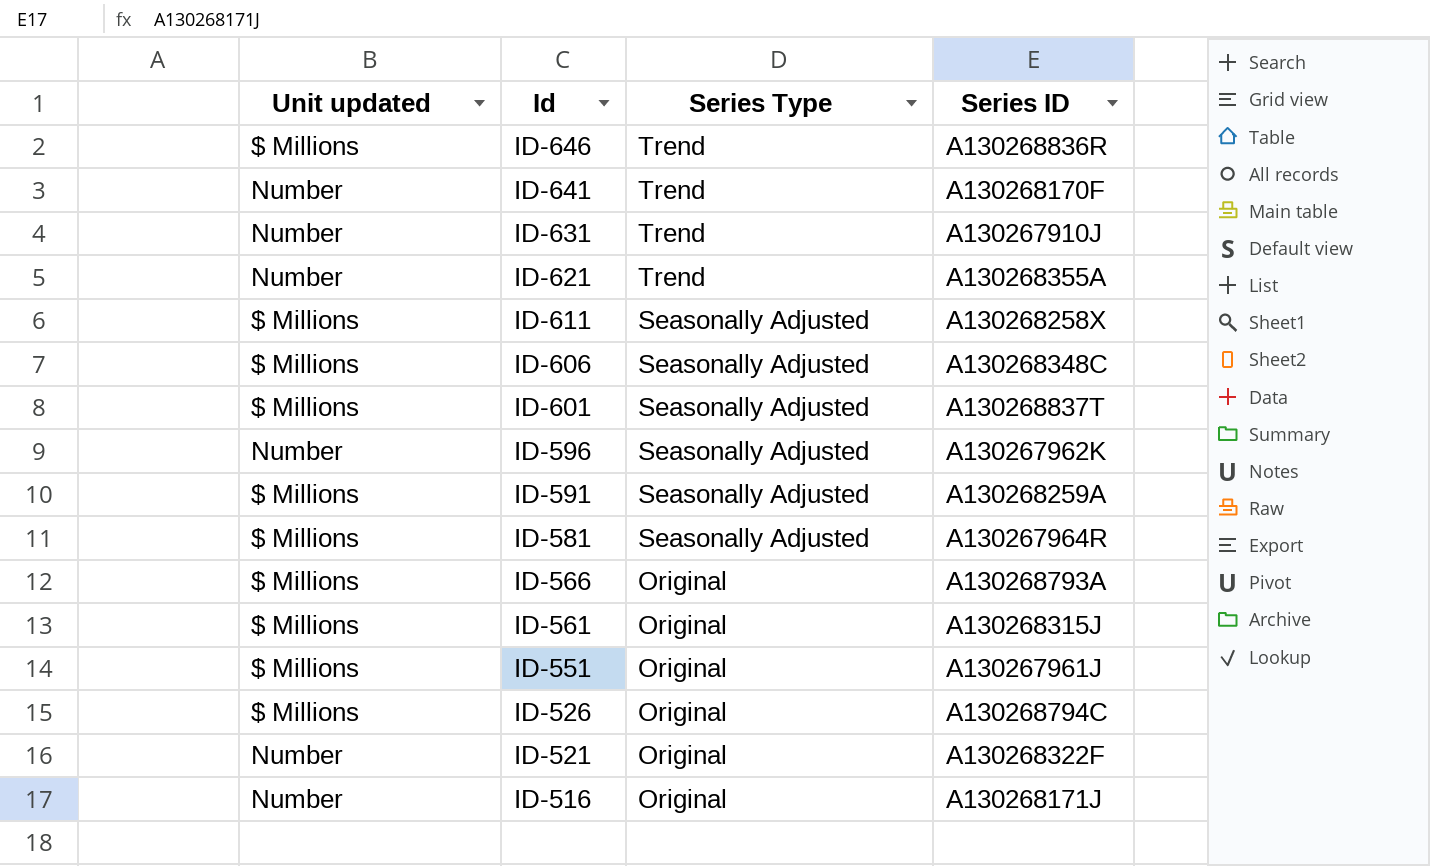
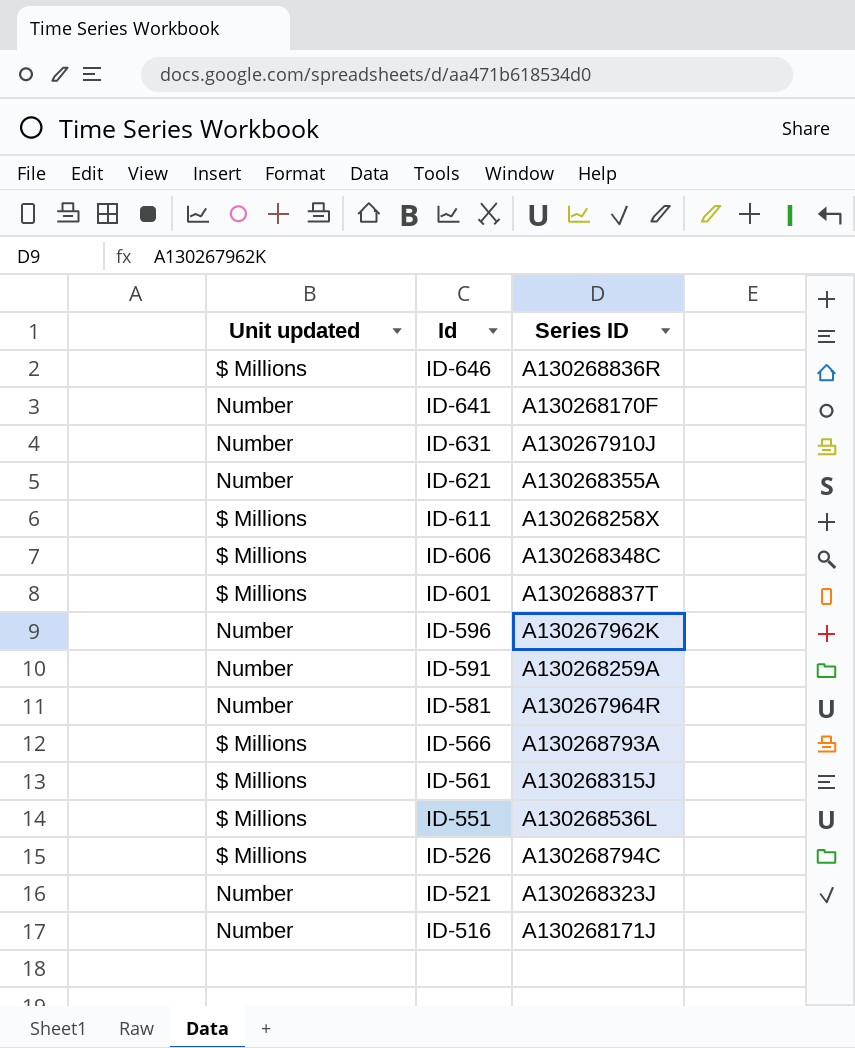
column Series Type | position: 3 -> none
ID-591 | Unit updated: $ Millions -> Number
ID-581 | Unit updated: $ Millions -> Number
ID-551 | Series ID: A130267961J -> A130268536L
ID-521 | Series ID: A130268322F -> A130268323J

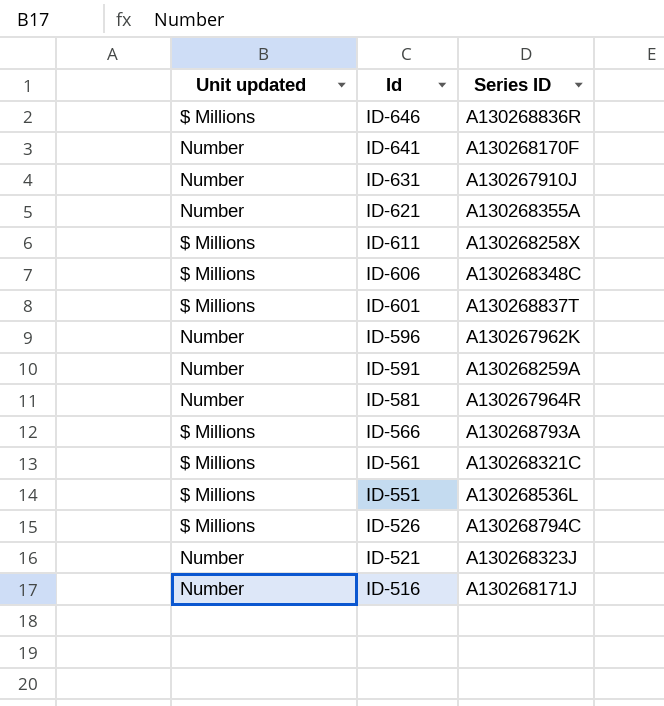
ID-561 | Series ID: A130268315J -> A130268321C

